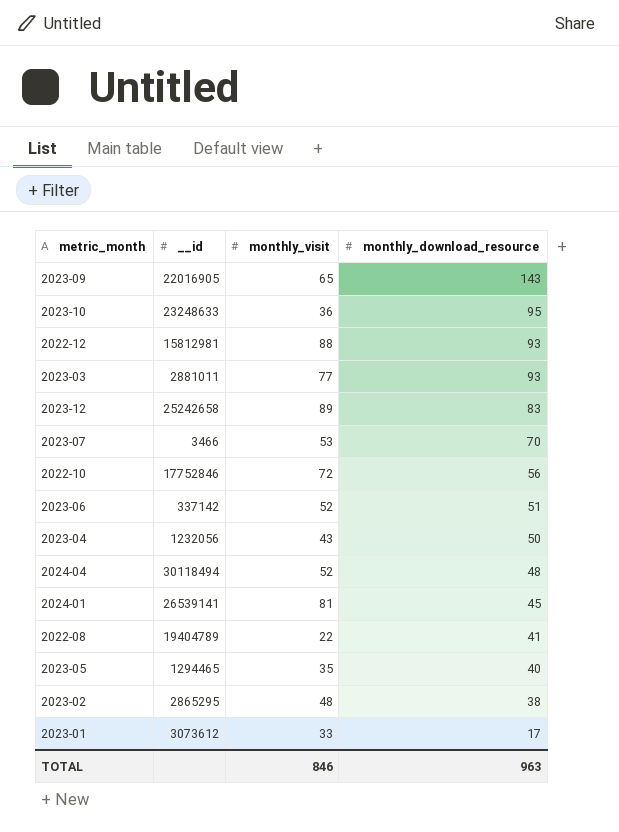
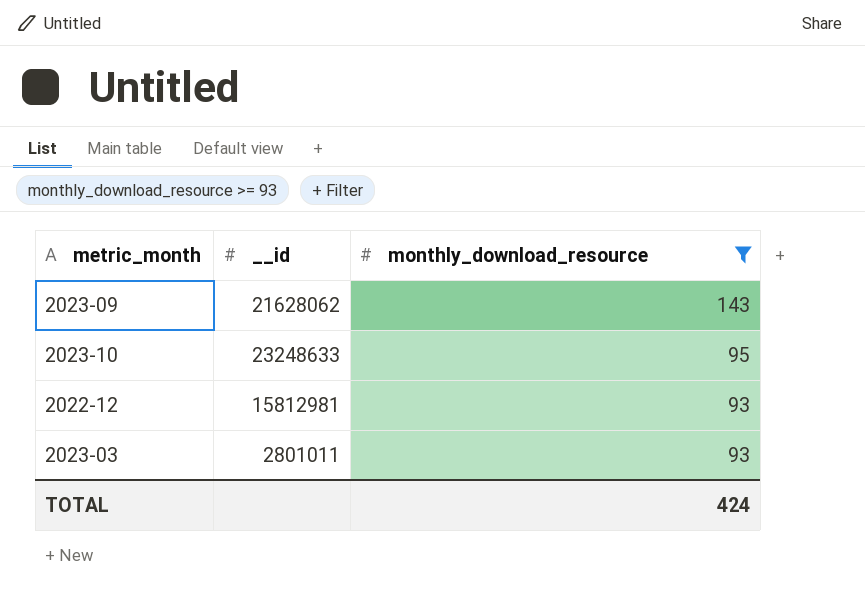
filter: none -> monthly_download_resource >= 93
column monthly_visit | position: 3 -> none
2023-09 | __id: 22016905 -> 21628062
2023-03 | __id: 2881011 -> 2801011
TOTAL | monthly_download_resource: 963 -> 424

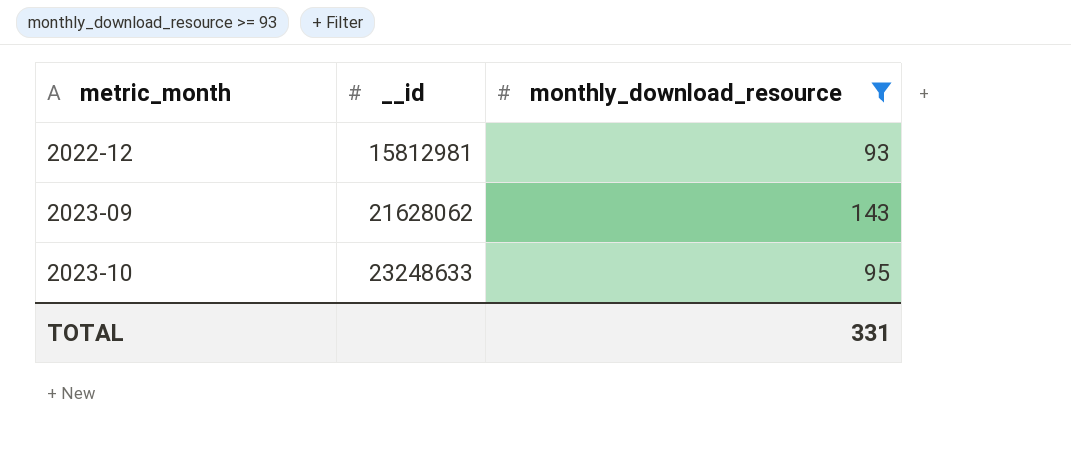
row order: monthly_download_resource descending -> metric_month ascending
row 2023-03: 2801011 | 93 -> none
TOTAL | monthly_download_resource: 424 -> 331

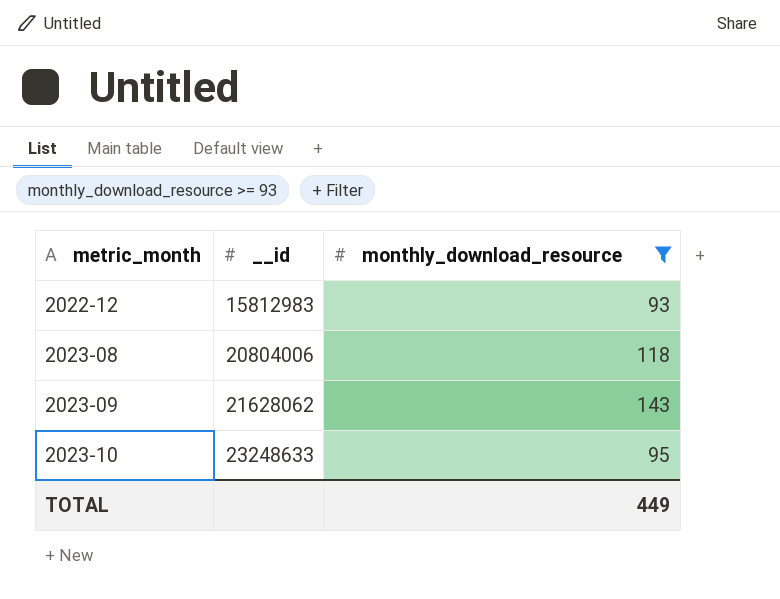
2022-12 | __id: 15812981 -> 15812983
row 2023-08: none -> 20804006 | 118
TOTAL | monthly_download_resource: 331 -> 449

